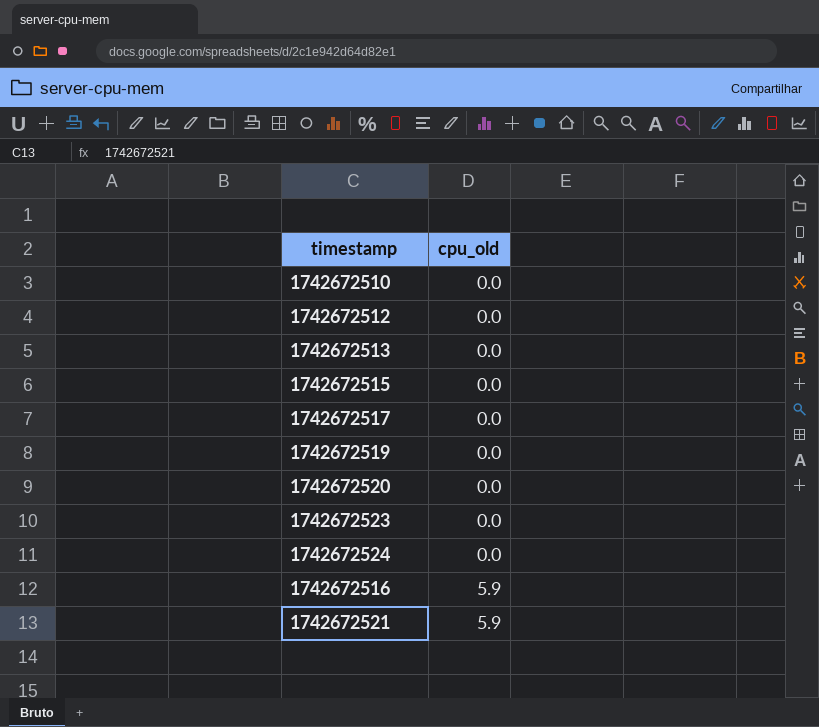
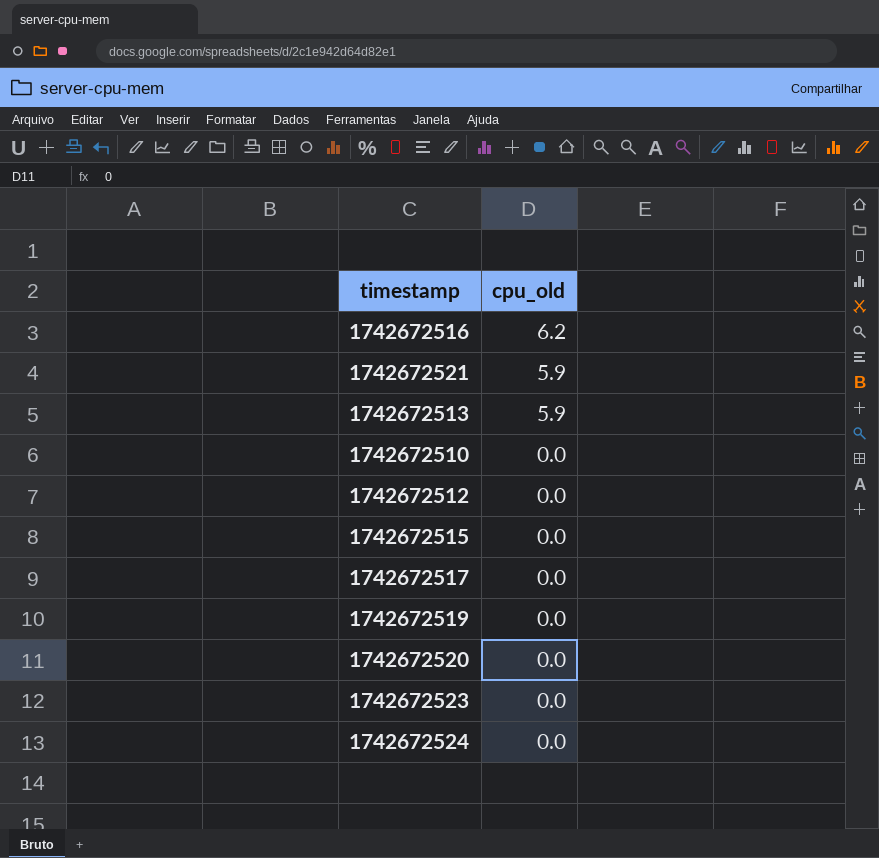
row order: cpu_old ascending -> cpu_old descending
1742672516 | cpu_old: 5.9 -> 6.2
1742672513 | cpu_old: 0.0 -> 5.9

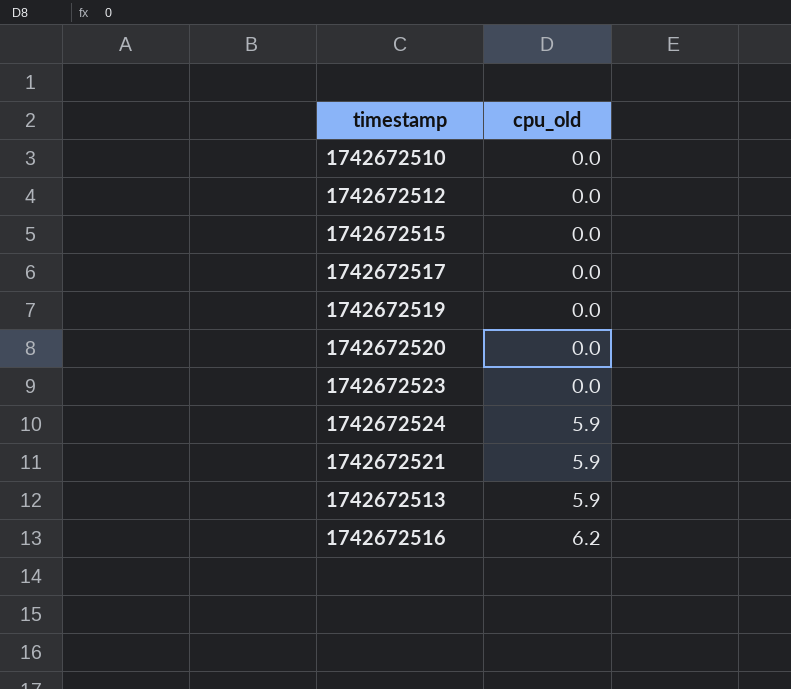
row order: cpu_old descending -> cpu_old ascending
1742672524 | cpu_old: 0.0 -> 5.9

